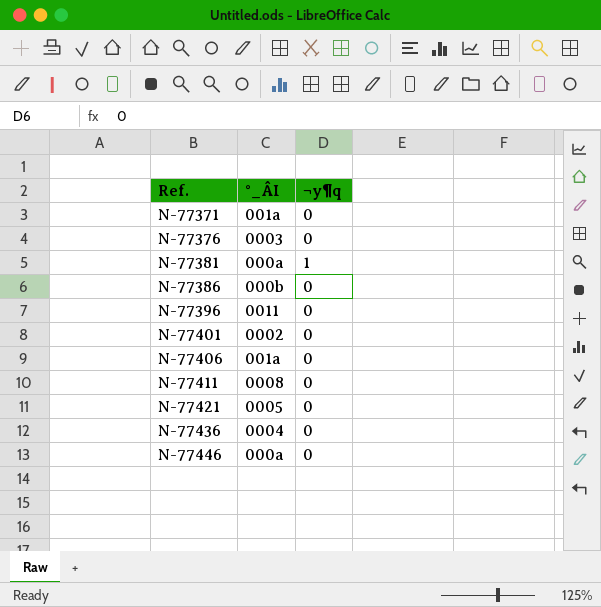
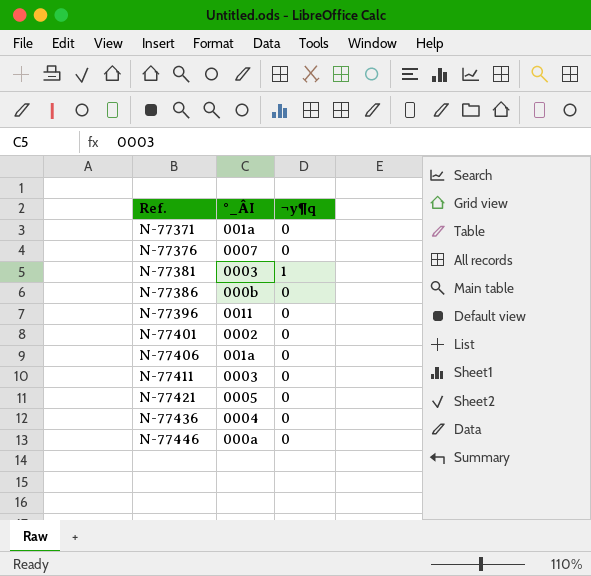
N-77376 | °_ÂI: 0003 -> 0007
N-77381 | °_ÂI: 000a -> 0003
N-77411 | °_ÂI: 0008 -> 0003

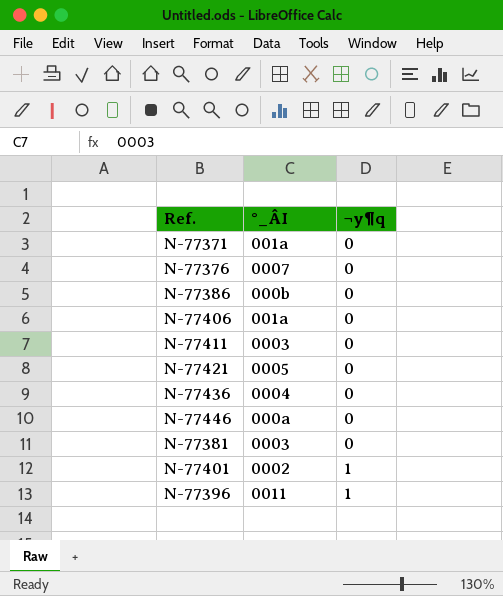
row order: Ref. ascending -> ¬y¶q ascending
N-77381 | ¬y¶q: 1 -> 0
N-77401 | ¬y¶q: 0 -> 1
N-77396 | ¬y¶q: 0 -> 1

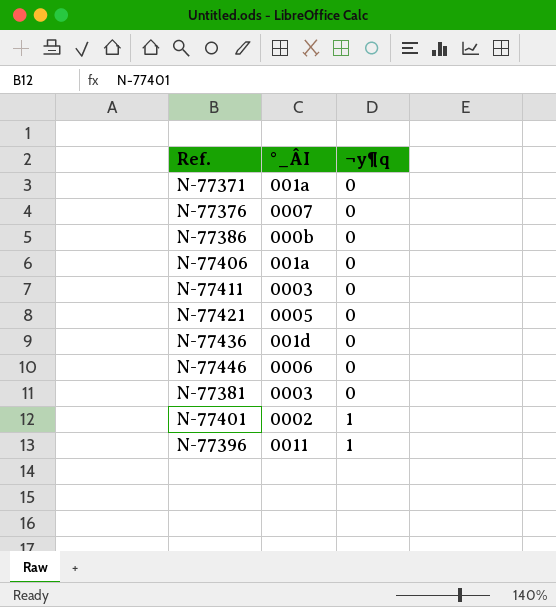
N-77436 | °_ÂI: 0004 -> 001d
N-77446 | °_ÂI: 000a -> 0006

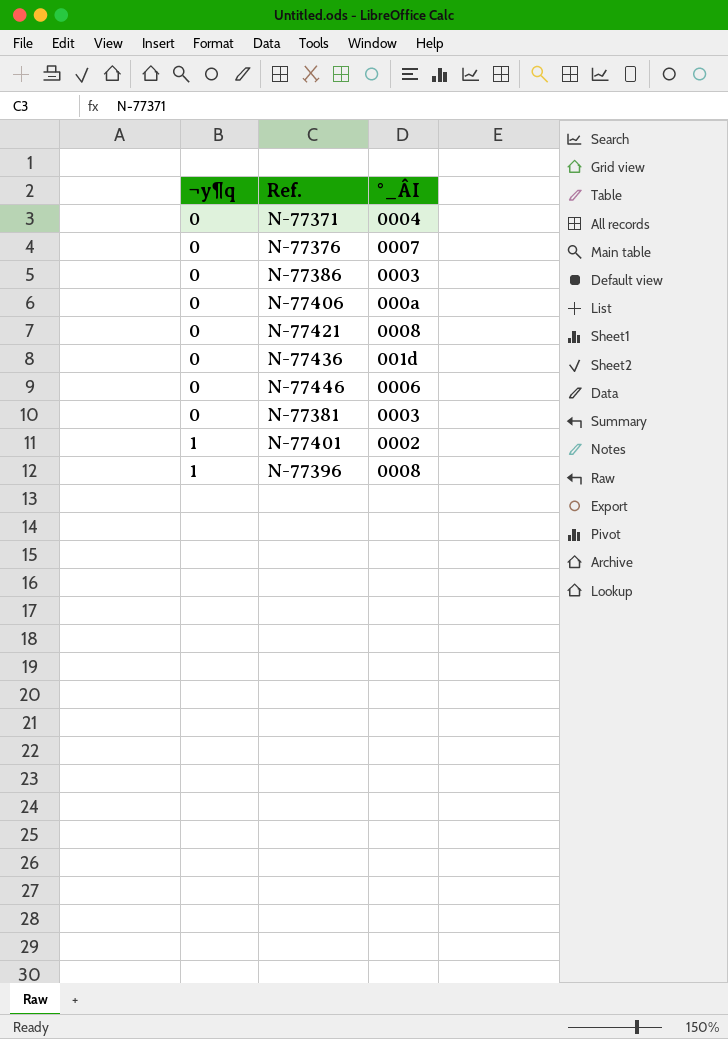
column ¬y¶q | position: 3 -> 1
row N-77411: 0003 | 0 -> none
N-77371 | °_ÂI: 001a -> 0004
N-77386 | °_ÂI: 000b -> 0003
N-77406 | °_ÂI: 001a -> 000a
N-77421 | °_ÂI: 0005 -> 0008
N-77396 | °_ÂI: 0011 -> 0008

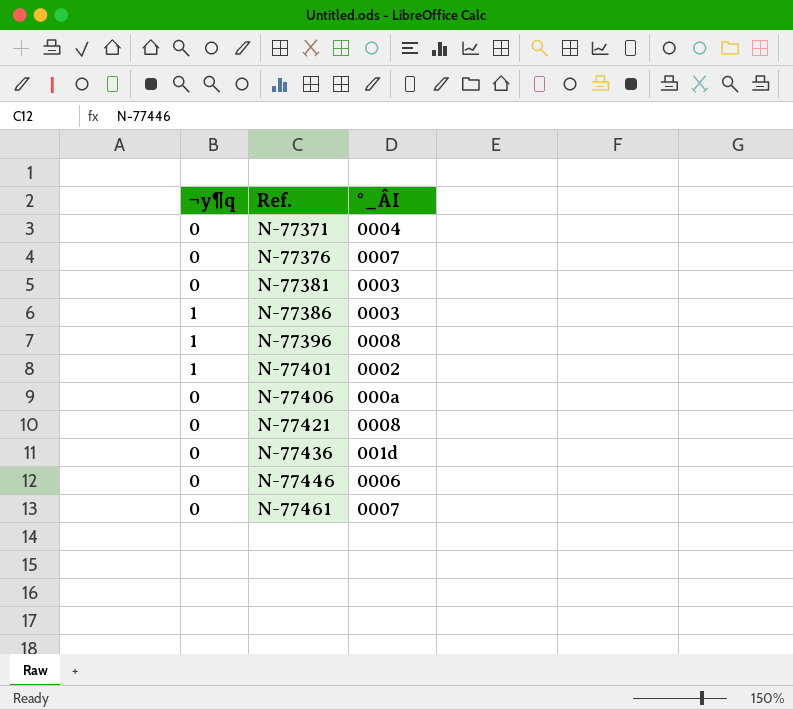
row order: ¬y¶q ascending -> Ref. ascending
N-77386 | ¬y¶q: 0 -> 1
row N-77461: none -> 0 | 0007

